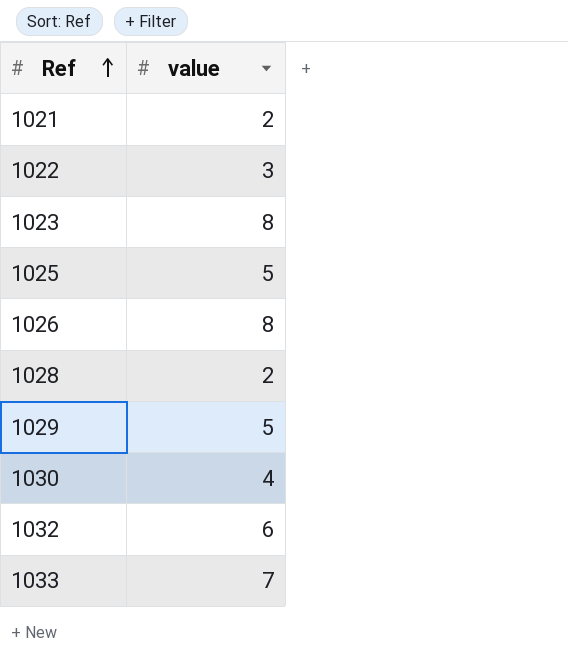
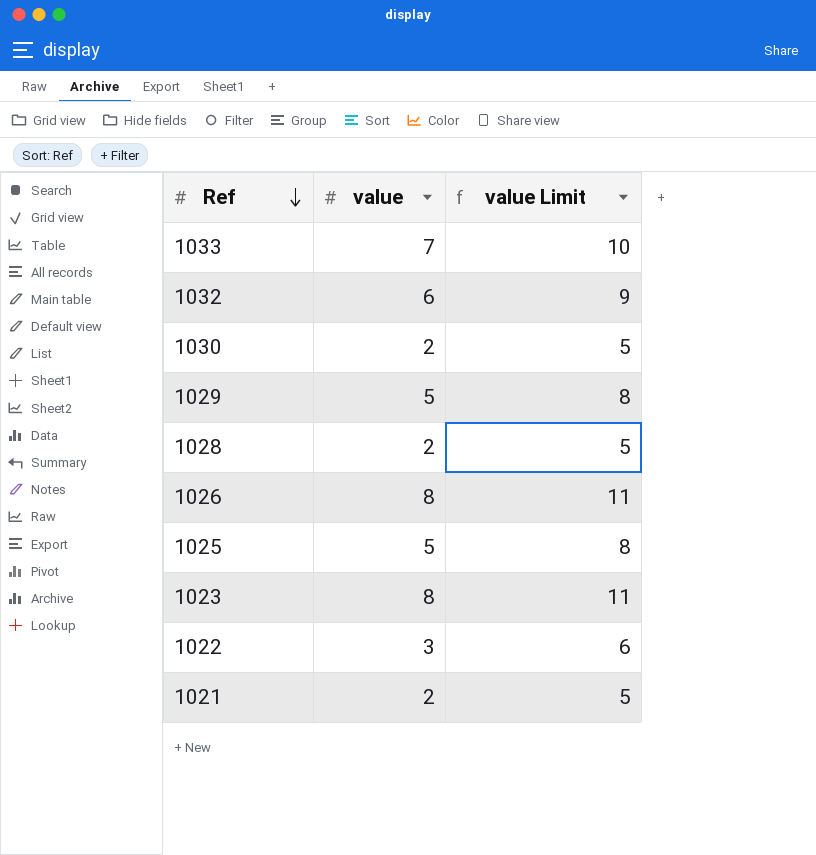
row order: Ref ascending -> Ref descending
column value Limit | formula: none -> [value] + 3
1030 | value: 4 -> 2

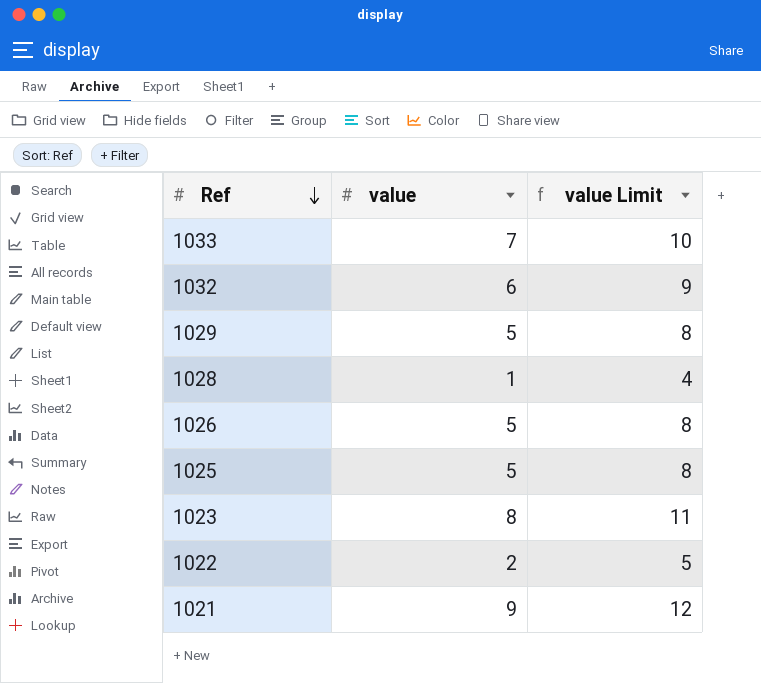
row 1030: 2 | 5 -> none
1028 | value: 2 -> 1
1028 | value Limit: 5 -> 4
1026 | value: 8 -> 5
1026 | value Limit: 11 -> 8
1022 | value: 3 -> 2
1022 | value Limit: 6 -> 5
1021 | value: 2 -> 9
1021 | value Limit: 5 -> 12

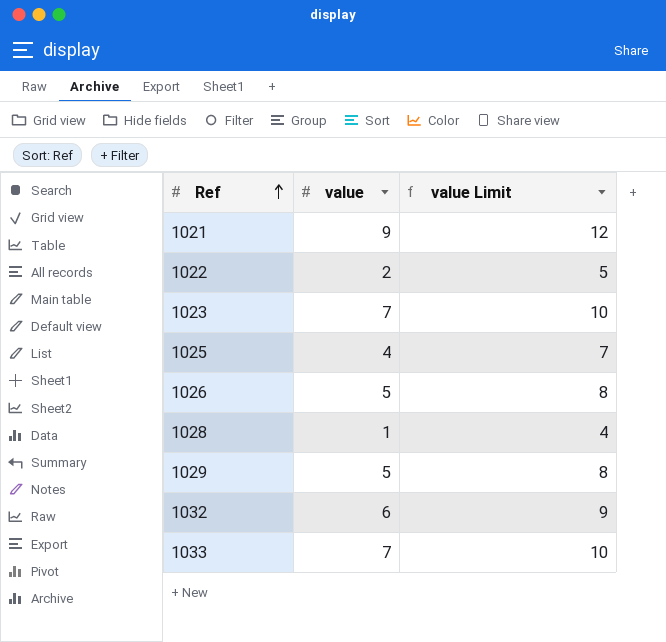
row order: Ref descending -> Ref ascending
1023 | value: 8 -> 7
1023 | value Limit: 11 -> 10
1025 | value: 5 -> 4
1025 | value Limit: 8 -> 7

